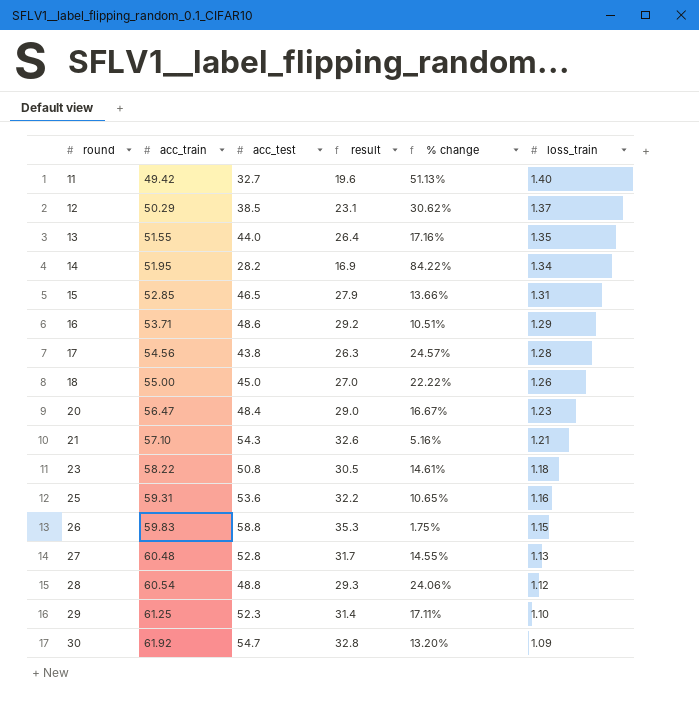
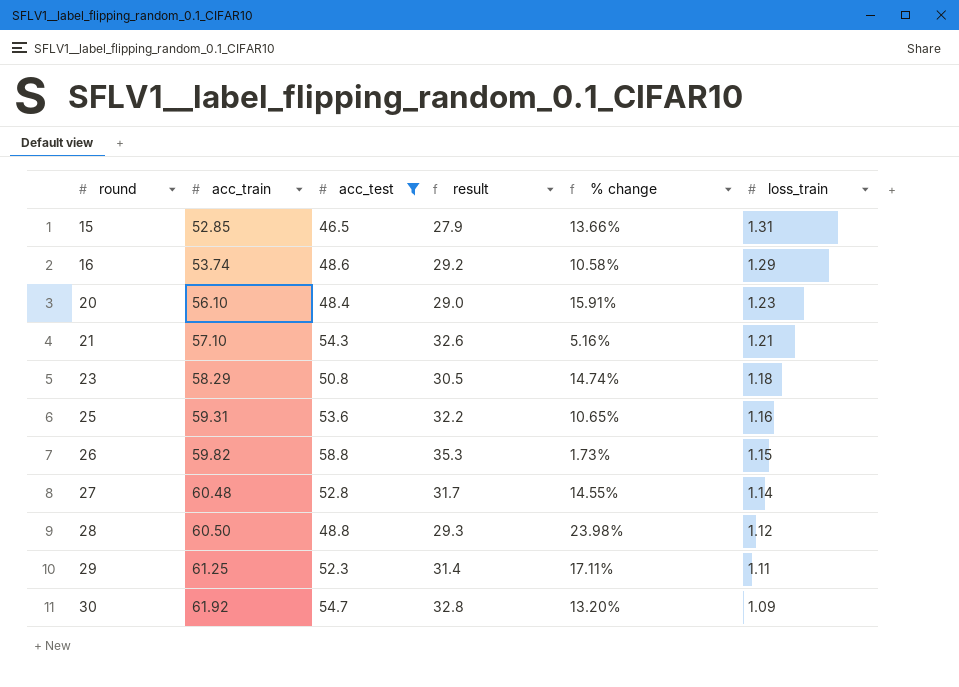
filter: none -> acc_test >= 46.5
16 | acc_train: 53.71 -> 53.74
16 | % change: 10.51% -> 10.58%
20 | acc_train: 56.47 -> 56.10
20 | % change: 16.67% -> 15.91%
23 | acc_train: 58.22 -> 58.29
23 | % change: 14.61% -> 14.74%
26 | acc_train: 59.83 -> 59.82
26 | % change: 1.75% -> 1.73%
27 | loss_train: 1.13 -> 1.14
28 | acc_train: 60.54 -> 60.50
28 | % change: 24.06% -> 23.98%
29 | loss_train: 1.10 -> 1.11

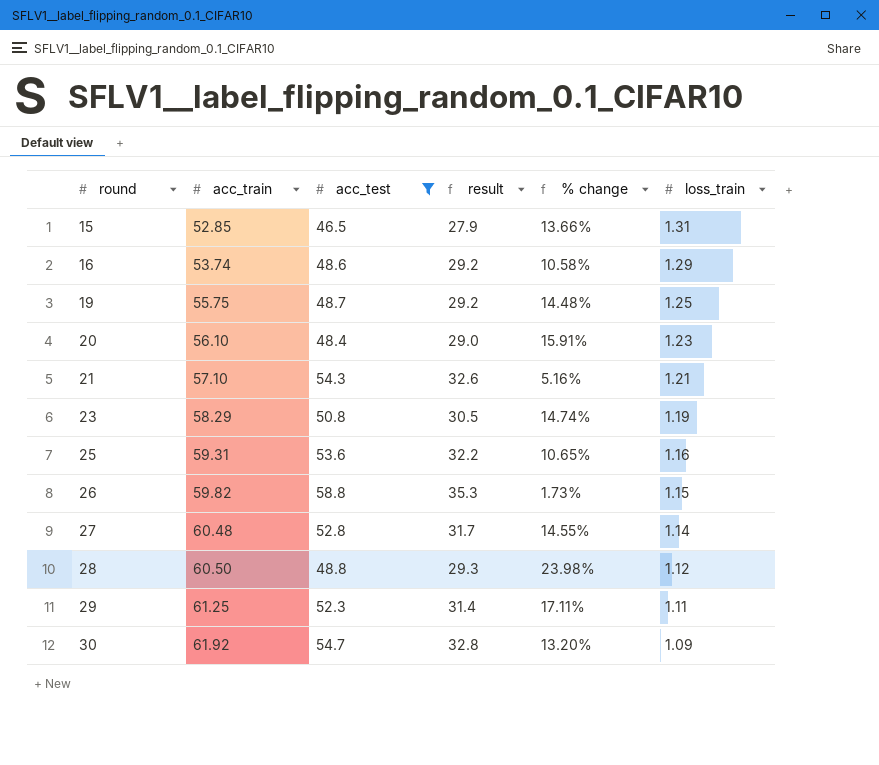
row 19: none -> 55.75 | 48.7 | 29.2 | 14.48% | 1.25
23 | loss_train: 1.18 -> 1.19

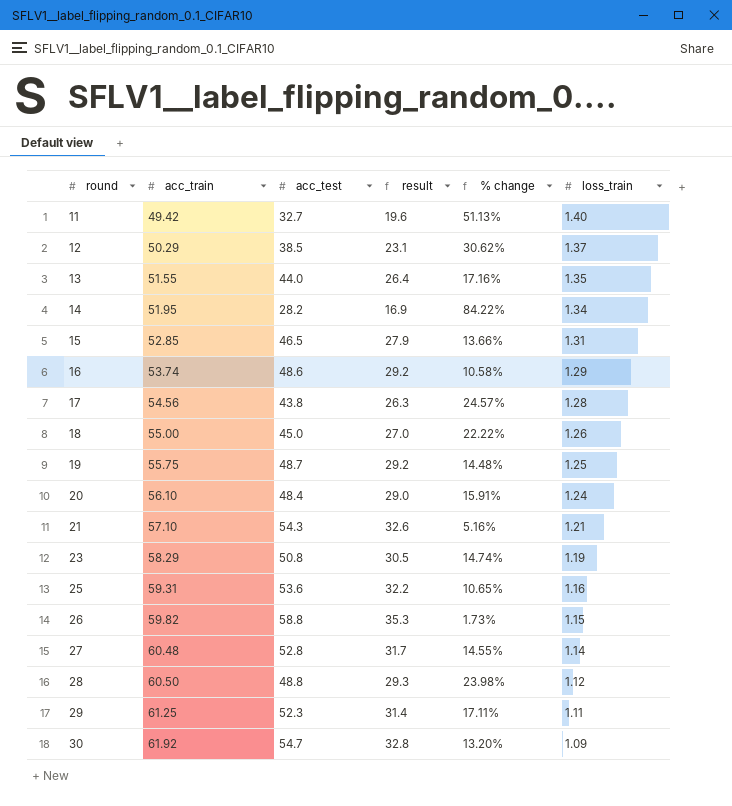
filter: acc_test >= 46.5 -> none
20 | loss_train: 1.23 -> 1.24

